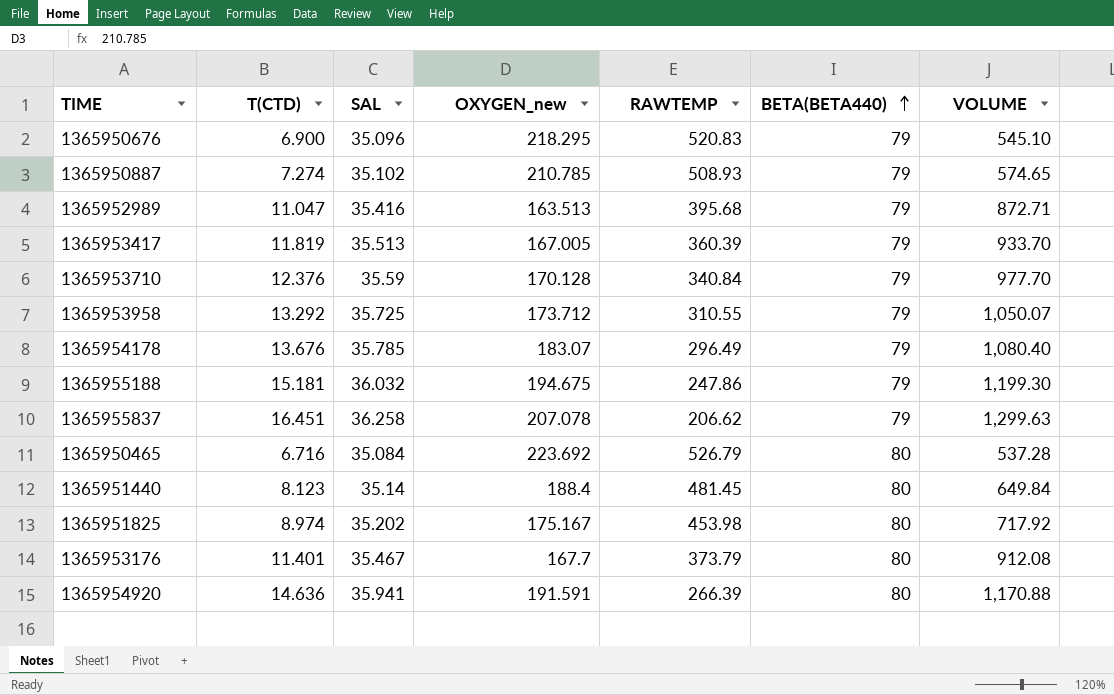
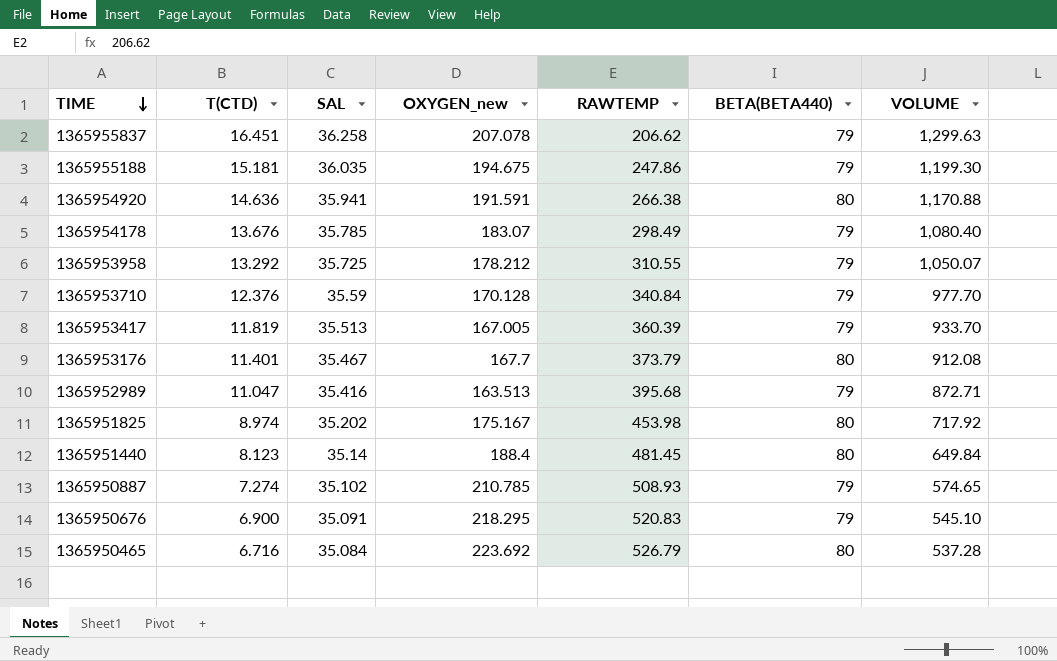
row order: BETA(BETA440) ascending -> TIME descending
1365955188 | SAL: 36.032 -> 36.035
1365954920 | RAWTEMP: 266.39 -> 266.38
1365954178 | RAWTEMP: 296.49 -> 298.49
1365953958 | OXYGEN_new: 173.712 -> 178.212
1365950676 | SAL: 35.096 -> 35.091

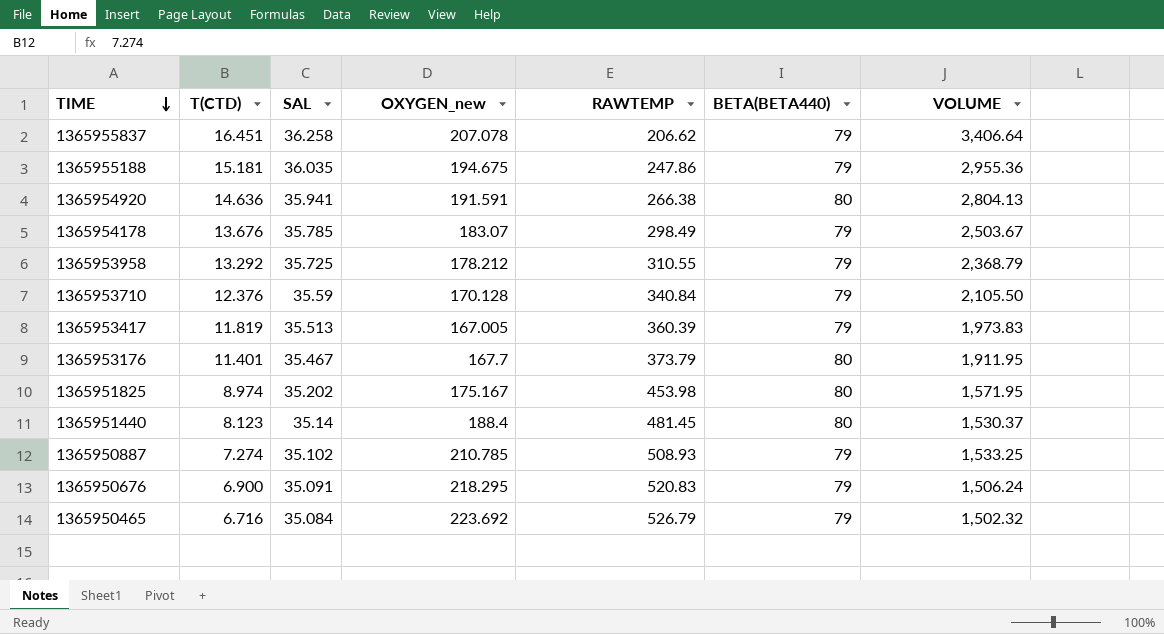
column VOLUME | formula: [T(CTD)] * [BETA(BETA440)] -> [T(CTD)] * [OXYGEN_new]
row 1365952989: 11.047 | 35.416 | 163.513 | 395.68 | 79 | 872.71 -> none
1365950465 | BETA(BETA440): 80 -> 79

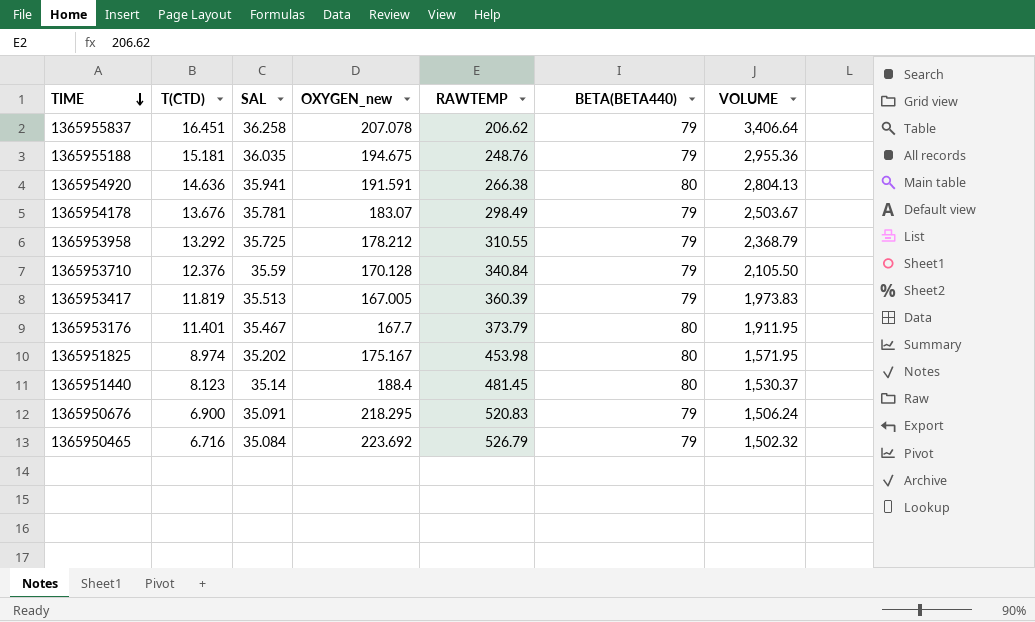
row 1365950887: 7.274 | 35.102 | 210.785 | 508.93 | 79 | 1,533.25 -> none
1365955188 | RAWTEMP: 247.86 -> 248.76
1365954178 | SAL: 35.785 -> 35.781

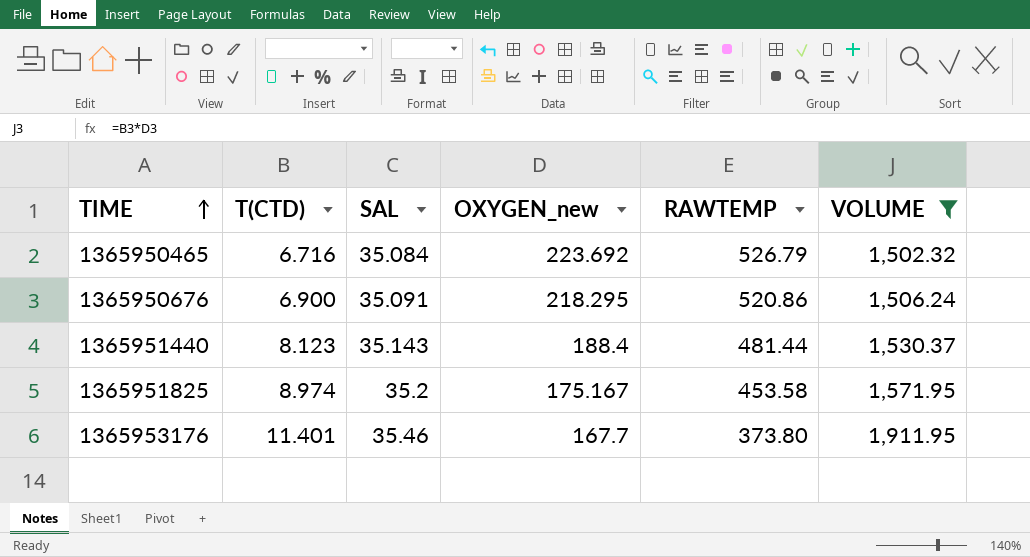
filter: none -> VOLUME <= 1,911.95
row order: TIME descending -> TIME ascending
column BETA(BETA440) | position: 6 -> none
1365950676 | RAWTEMP: 520.83 -> 520.86
1365951440 | SAL: 35.14 -> 35.143
1365951440 | RAWTEMP: 481.45 -> 481.44
1365951825 | SAL: 35.202 -> 35.2
1365951825 | RAWTEMP: 453.98 -> 453.58
1365953176 | SAL: 35.467 -> 35.46
1365953176 | RAWTEMP: 373.79 -> 373.80

